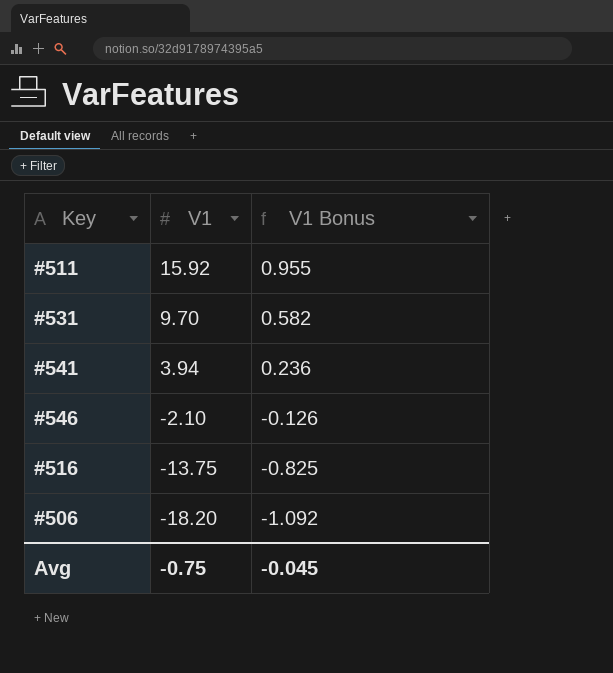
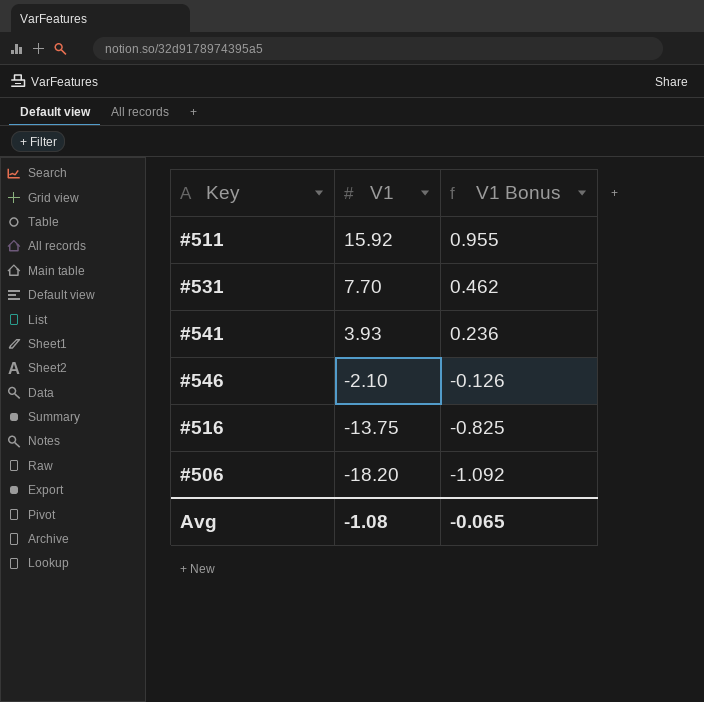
#531 | V1: 9.70 -> 7.70
#531 | V1 Bonus: 0.582 -> 0.462
#541 | V1: 3.94 -> 3.93
Avg | V1: -0.75 -> -1.08
Avg | V1 Bonus: -0.045 -> -0.065

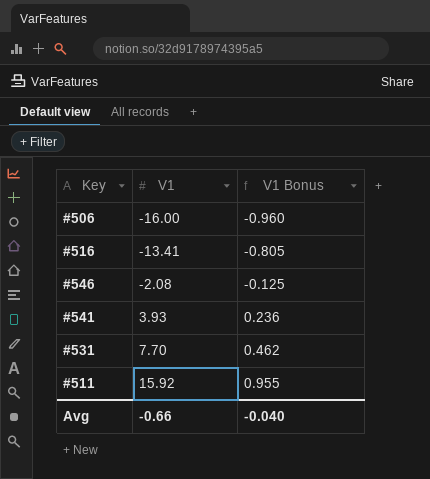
row order: V1 descending -> V1 ascending
#506 | V1: -18.20 -> -16.00
#506 | V1 Bonus: -1.092 -> -0.960
#516 | V1: -13.75 -> -13.41
#516 | V1 Bonus: -0.825 -> -0.805
#546 | V1: -2.10 -> -2.08
#546 | V1 Bonus: -0.126 -> -0.125
Avg | V1: -1.08 -> -0.66
Avg | V1 Bonus: -0.065 -> -0.040

